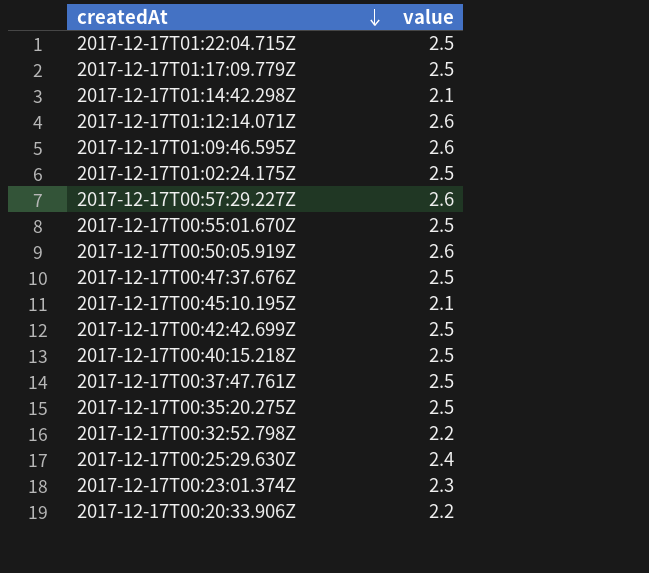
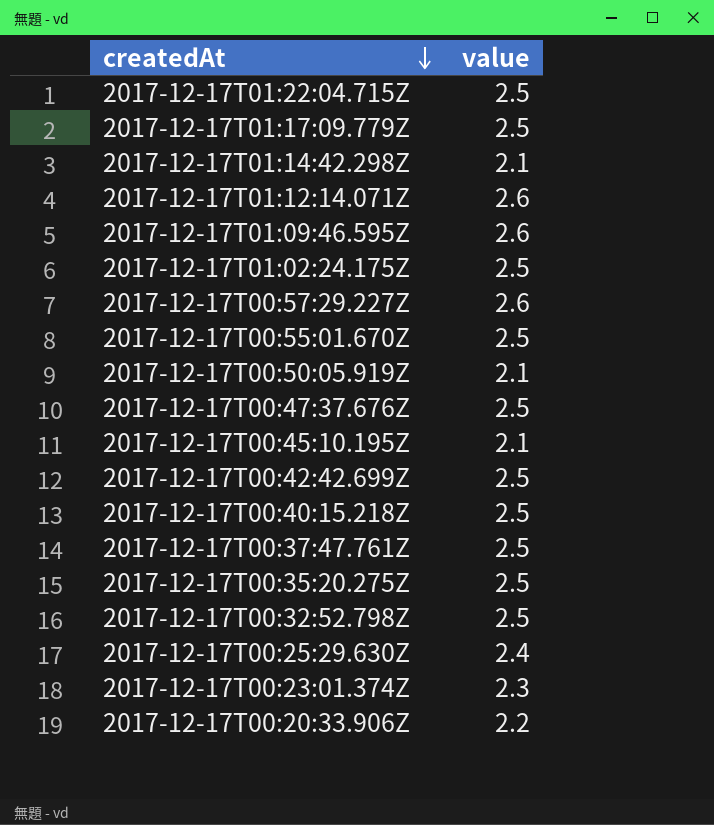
2017-12-17T00:50:05.919Z | value: 2.6 -> 2.1
2017-12-17T00:32:52.798Z | value: 2.2 -> 2.5

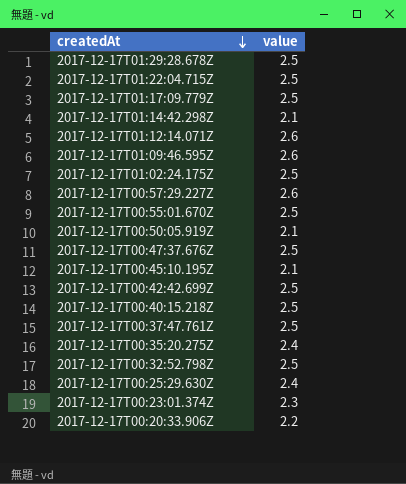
row 2017-12-17T01:29:28.678Z: none -> 2.5
2017-12-17T00:35:20.275Z | value: 2.5 -> 2.4

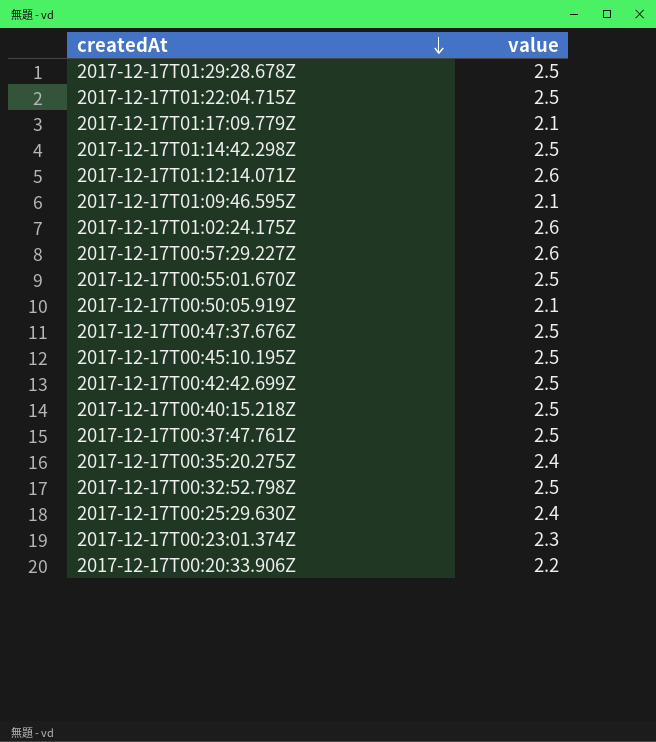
2017-12-17T01:17:09.779Z | value: 2.5 -> 2.1
2017-12-17T01:14:42.298Z | value: 2.1 -> 2.5
2017-12-17T01:09:46.595Z | value: 2.6 -> 2.1
2017-12-17T01:02:24.175Z | value: 2.5 -> 2.6
2017-12-17T00:45:10.195Z | value: 2.1 -> 2.5

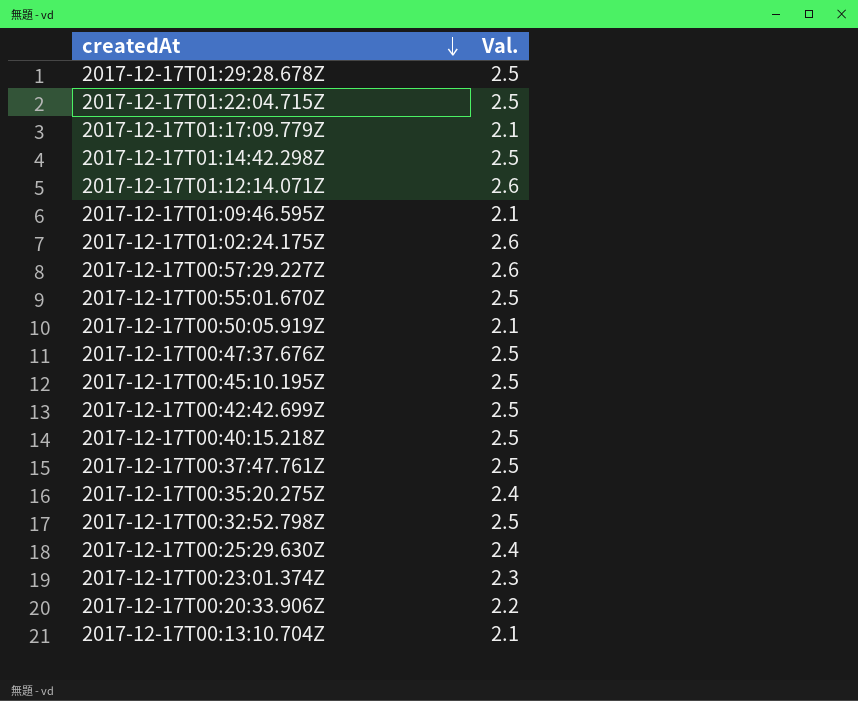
column name: value -> Val.
row 2017-12-17T00:13:10.704Z: none -> 2.1

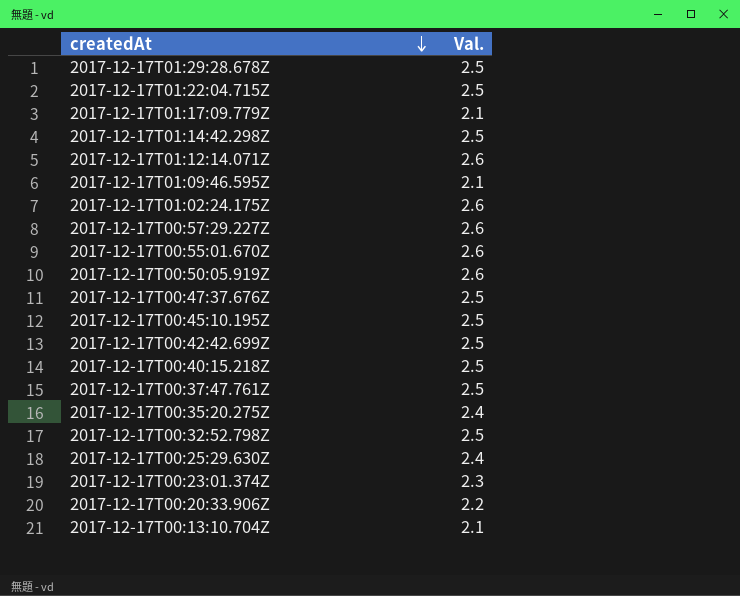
2017-12-17T00:55:01.670Z | Val.: 2.5 -> 2.6
2017-12-17T00:50:05.919Z | Val.: 2.1 -> 2.6

